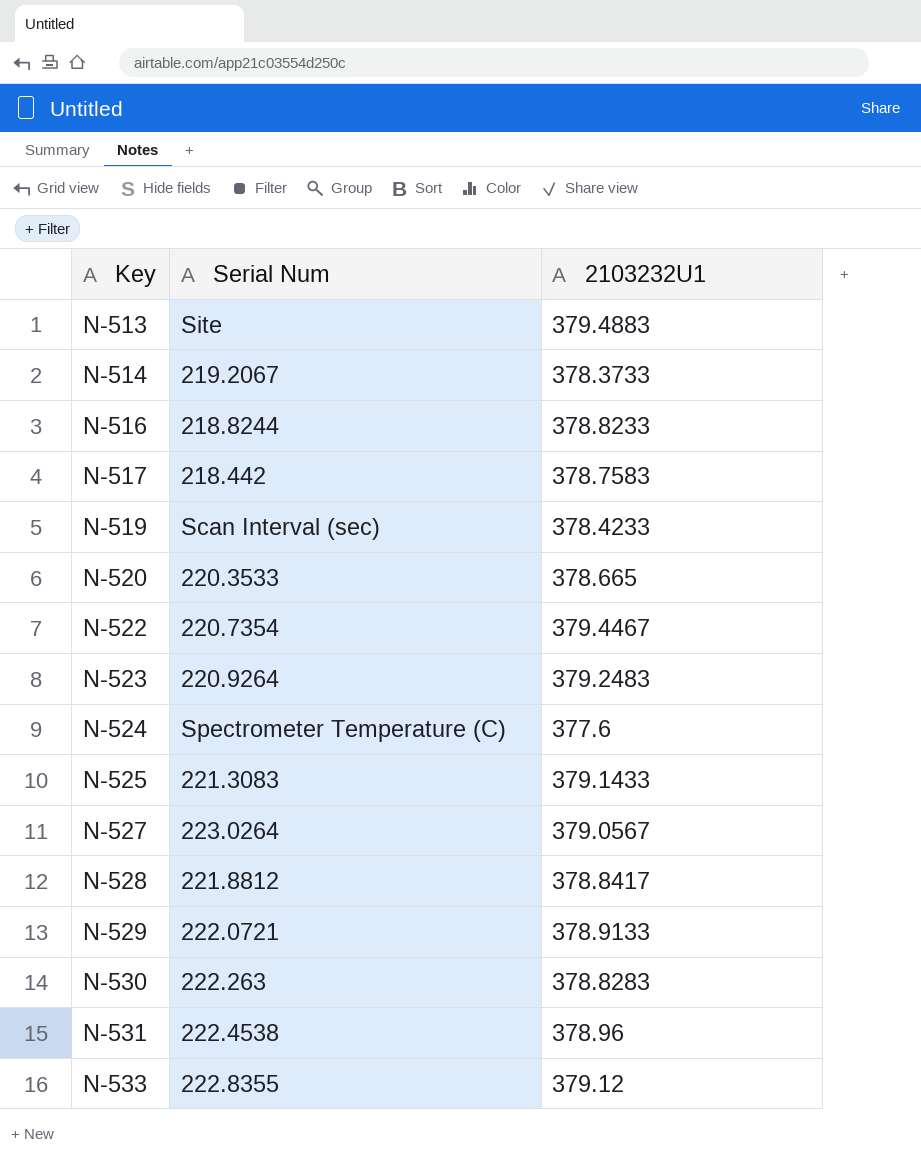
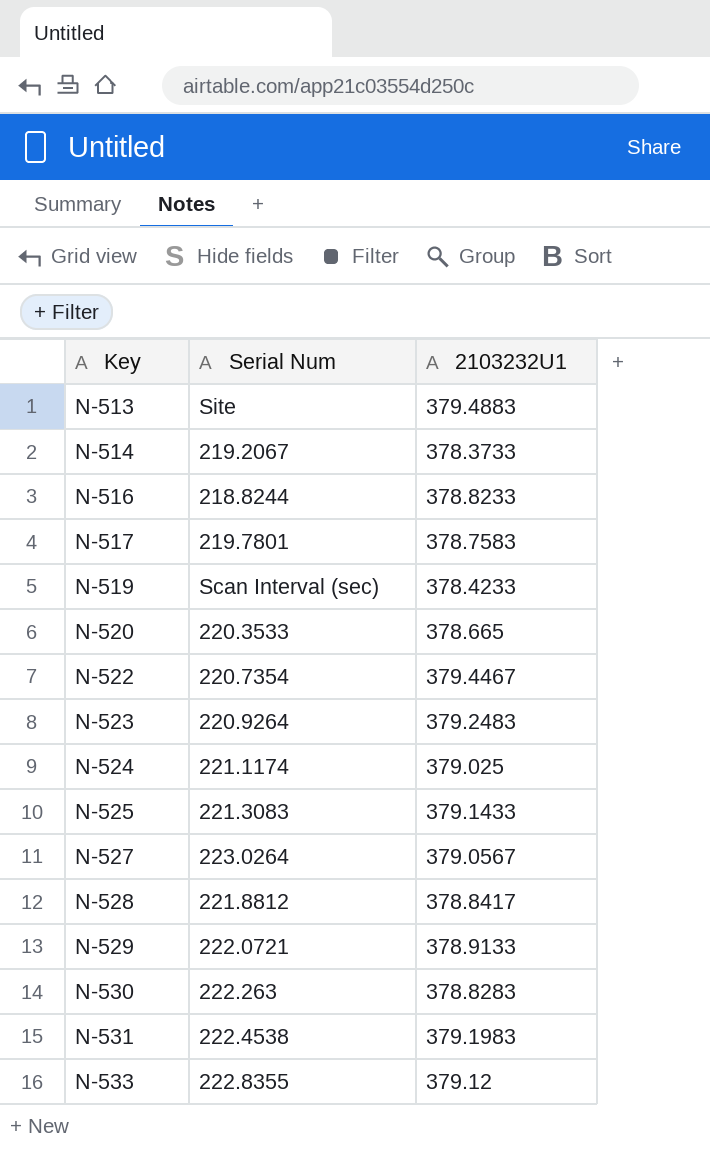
N-517 | Serial Num: 218.442 -> 219.7801
N-524 | Serial Num: Spectrometer Temperature (C) -> 221.1174
N-524 | 2103232U1: 377.6 -> 379.025
N-531 | 2103232U1: 378.96 -> 379.1983

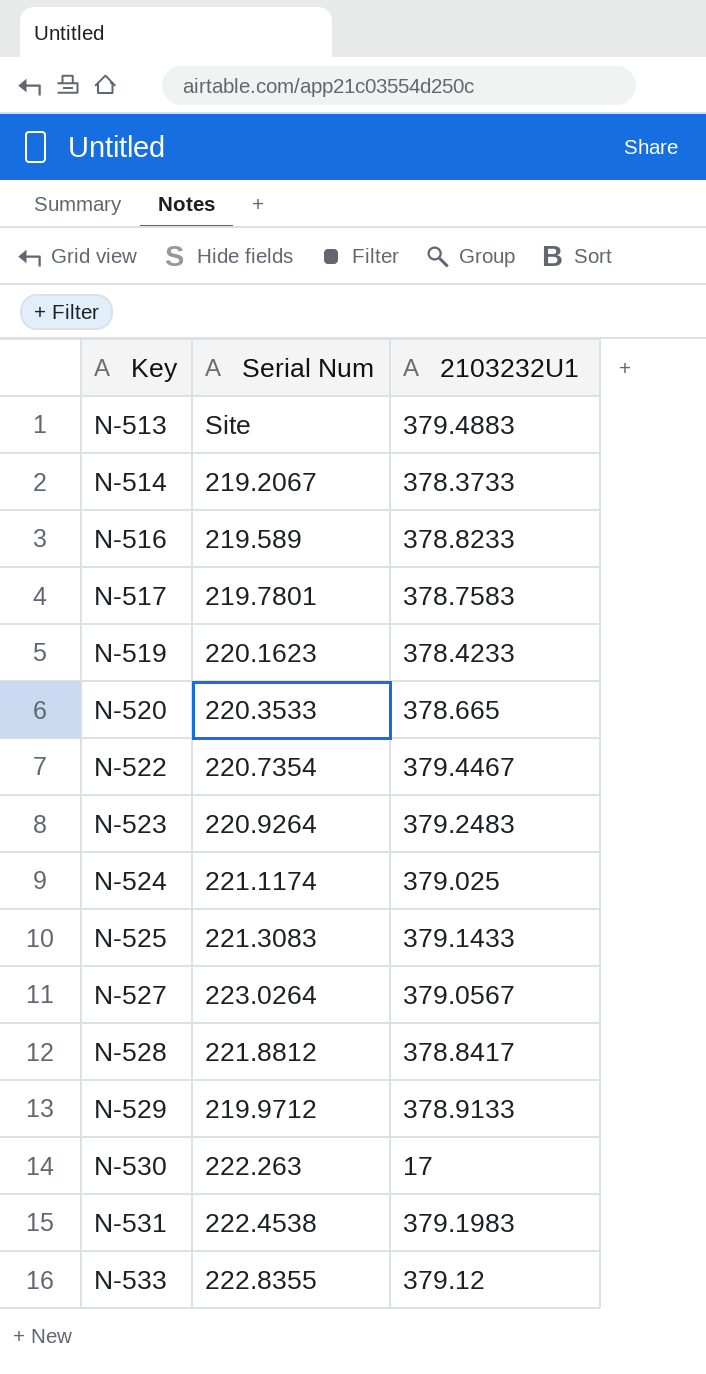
N-516 | Serial Num: 218.8244 -> 219.589
N-519 | Serial Num: Scan Interval (sec) -> 220.1623
N-529 | Serial Num: 222.0721 -> 219.9712
N-530 | 2103232U1: 378.8283 -> 17

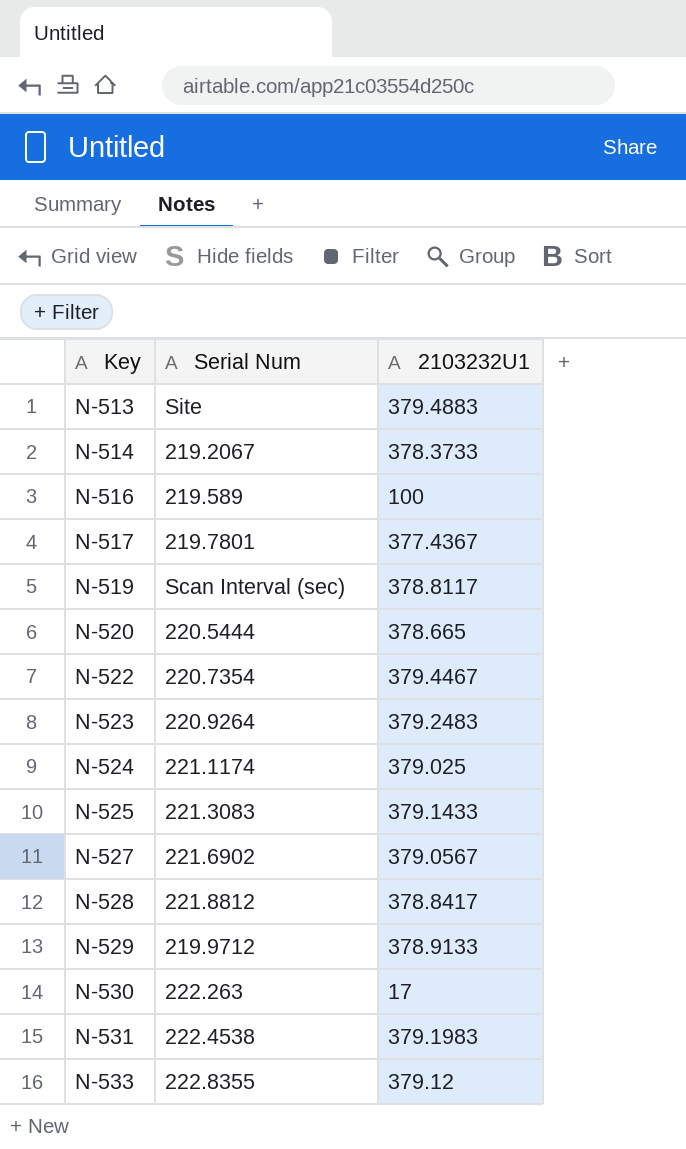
N-516 | 2103232U1: 378.8233 -> 100
N-517 | 2103232U1: 378.7583 -> 377.4367
N-519 | Serial Num: 220.1623 -> Scan Interval (sec)
N-519 | 2103232U1: 378.4233 -> 378.8117
N-520 | Serial Num: 220.3533 -> 220.5444
N-527 | Serial Num: 223.0264 -> 221.6902

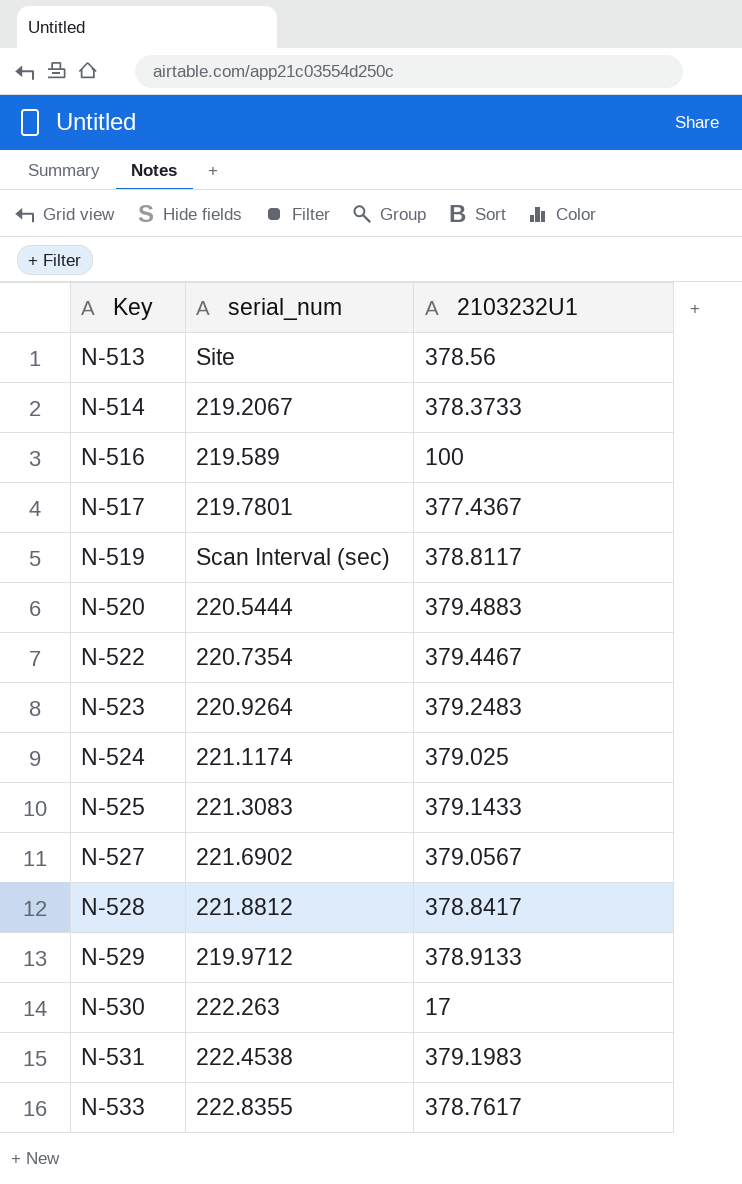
column name: Serial Num -> serial_num
N-513 | 2103232U1: 379.4883 -> 378.56
N-520 | 2103232U1: 378.665 -> 379.4883
N-533 | 2103232U1: 379.12 -> 378.7617

